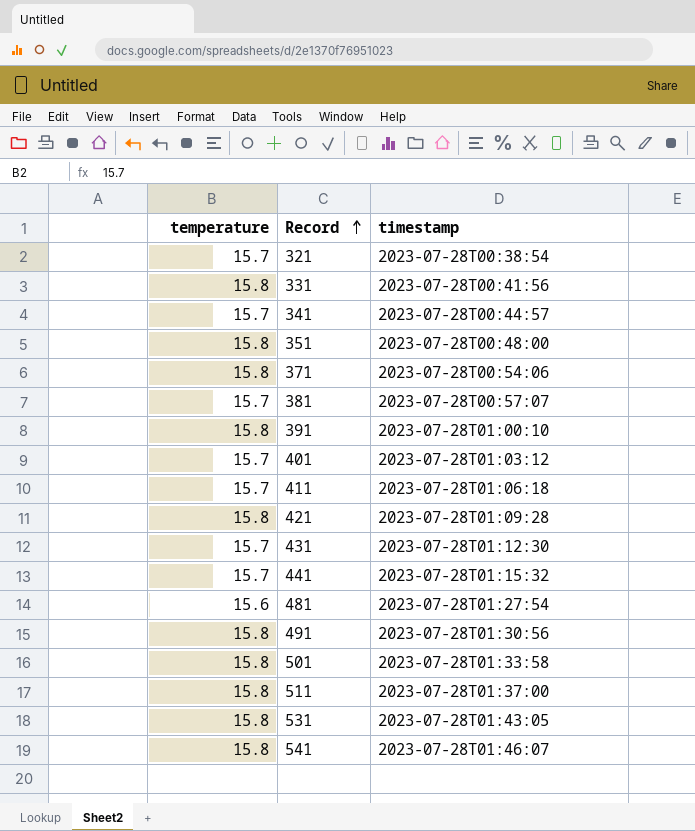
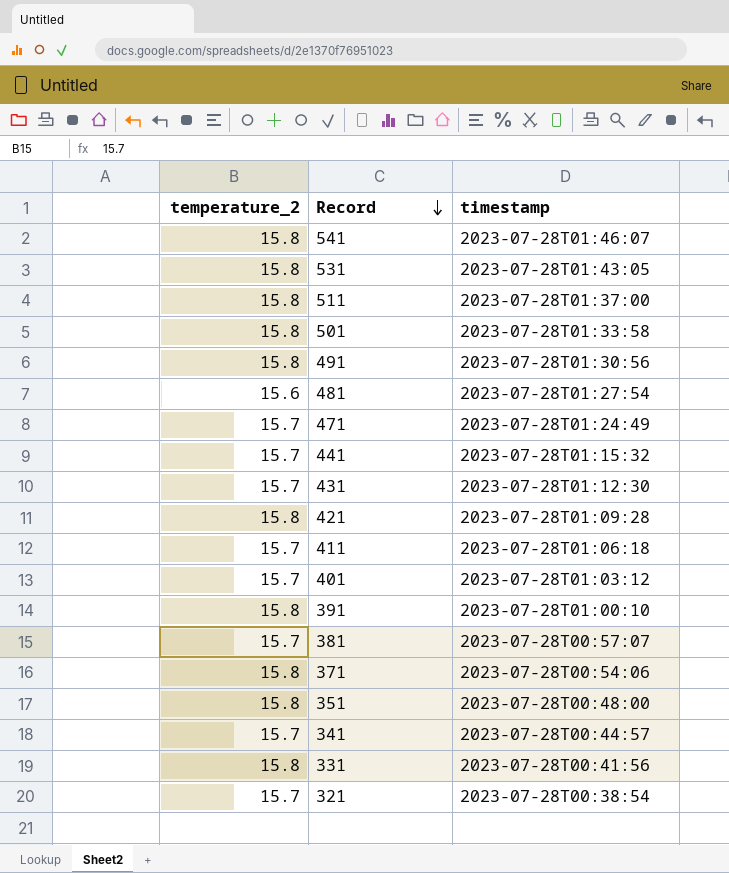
row order: Record ascending -> Record descending
column name: temperature -> temperature_2
row 471: none -> 15.7 | 2023-07-28T01:24:49

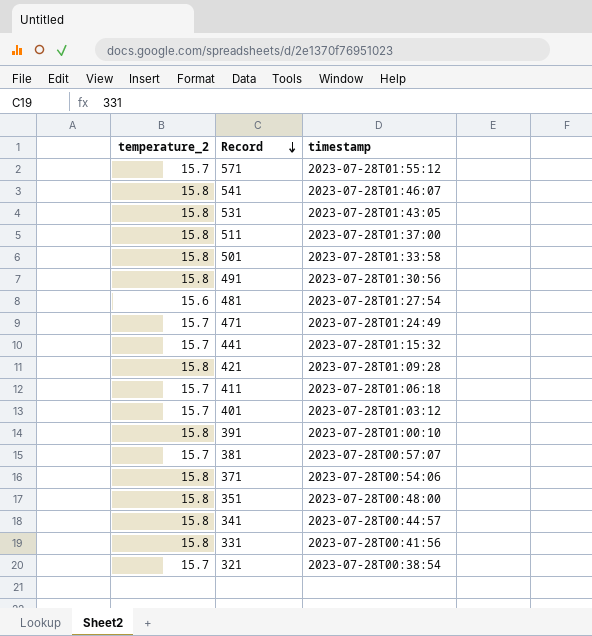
row 431: 15.7 | 2023-07-28T01:12:30 -> none
row 571: none -> 15.7 | 2023-07-28T01:55:12
341 | temperature_2: 15.7 -> 15.8

